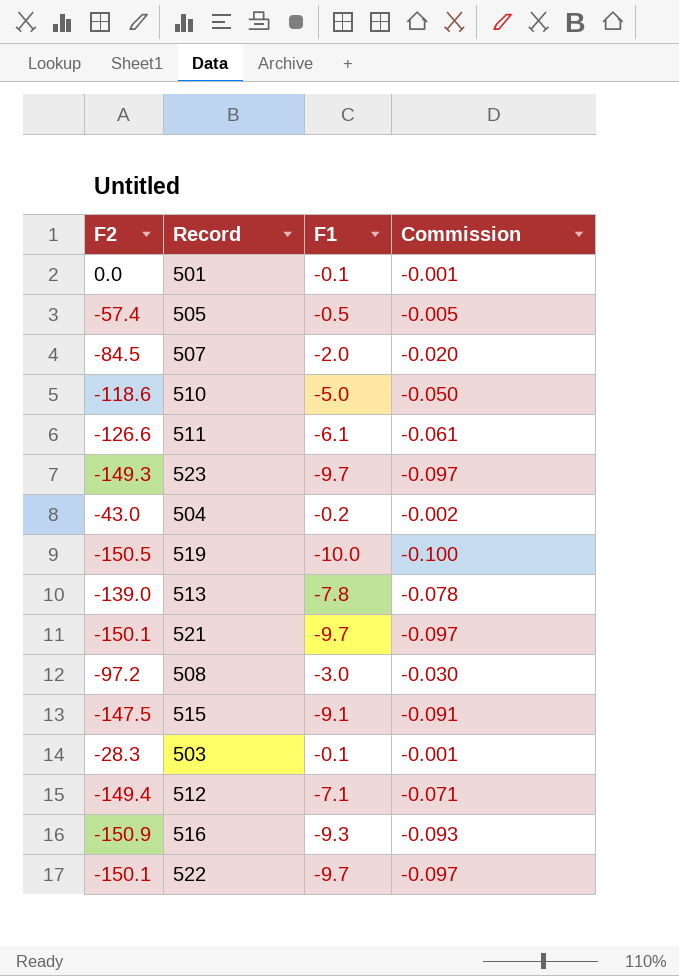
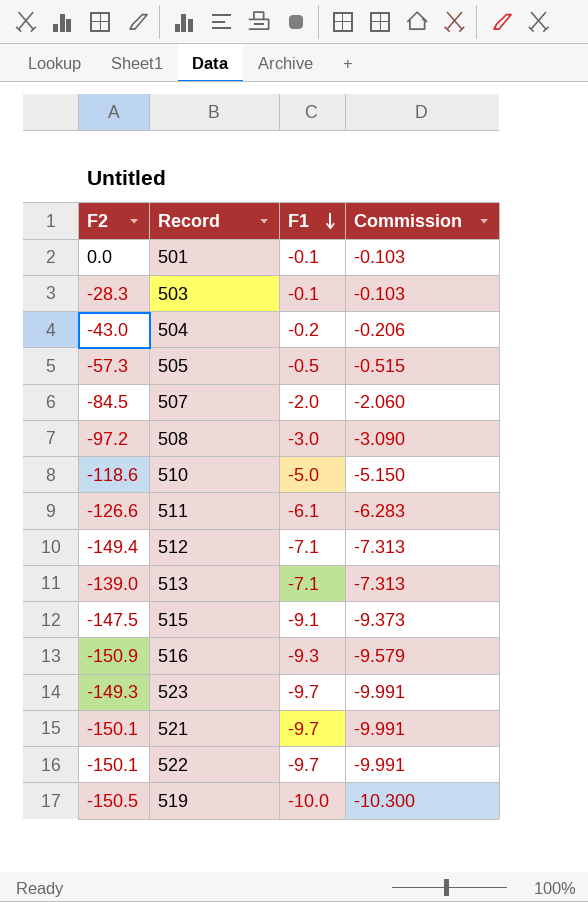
row order: none -> F1 descending
column Commission | formula: [F1] * 0.01 -> [F1] * 1.03
505 | F2: -57.4 -> -57.3
513 | F1: -7.8 -> -7.1

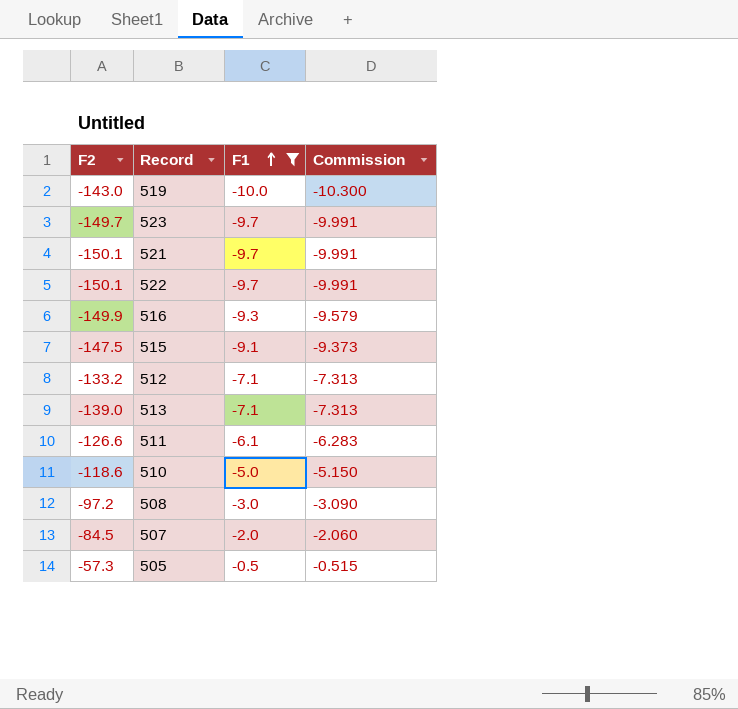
filter: none -> F1 <= -0.5
row order: F1 descending -> F1 ascending
519 | F2: -150.5 -> -143.0
523 | F2: -149.3 -> -149.7
516 | F2: -150.9 -> -149.9
512 | F2: -149.4 -> -133.2

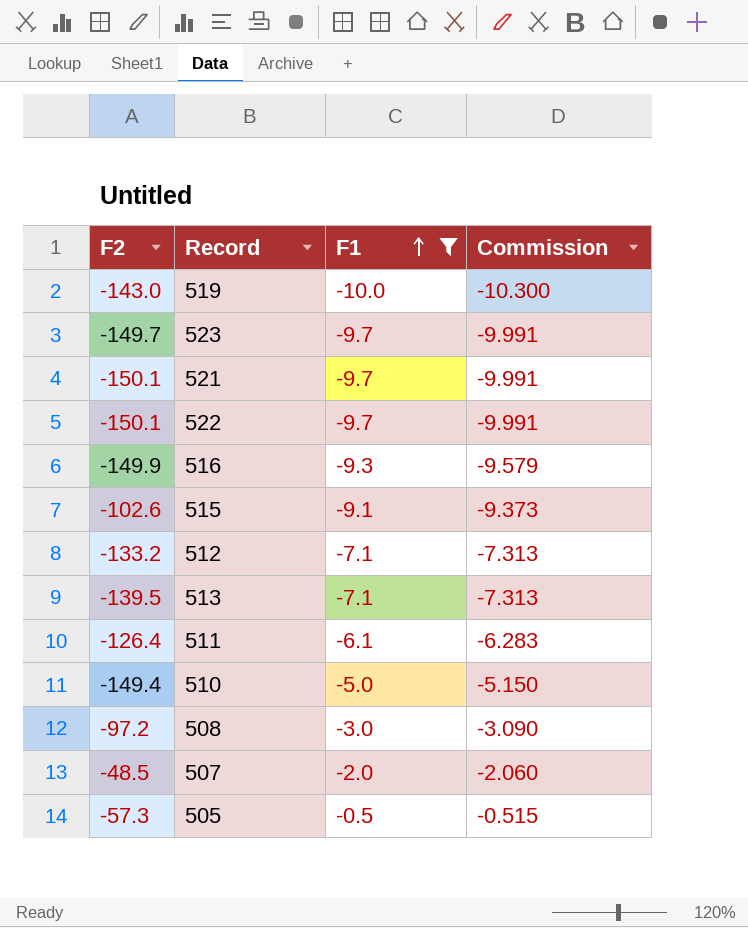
515 | F2: -147.5 -> -102.6
513 | F2: -139.0 -> -139.5
511 | F2: -126.6 -> -126.4
510 | F2: -118.6 -> -149.4
507 | F2: -84.5 -> -48.5

